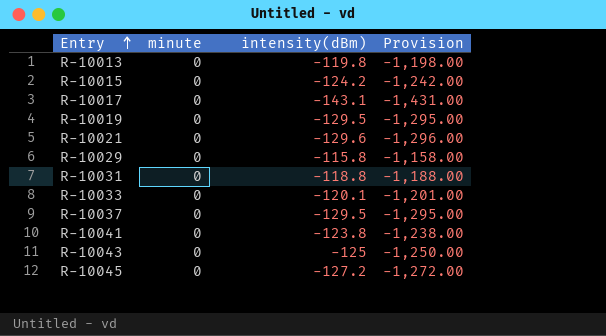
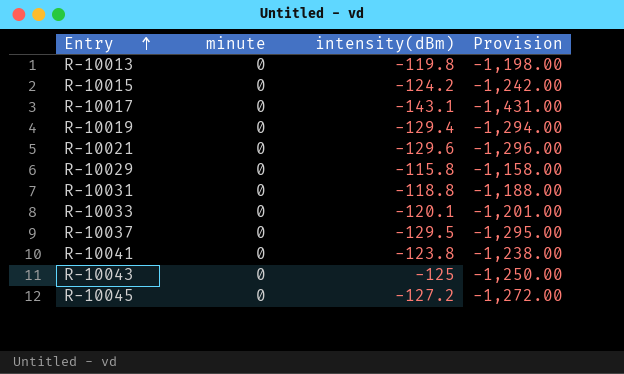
R-10019 | intensity(dBm): -129.5 -> -129.4
R-10019 | Provision: -1,295.00 -> -1,294.00

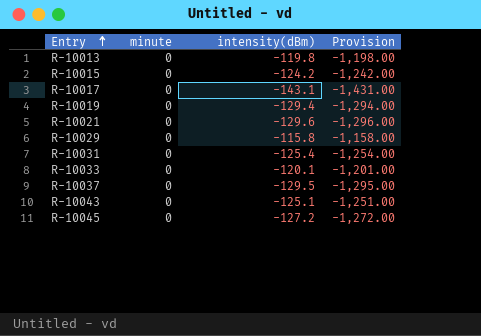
row R-10041: 0 | -123.8 | -1,238.00 -> none
R-10031 | intensity(dBm): -118.8 -> -125.4
R-10031 | Provision: -1,188.00 -> -1,254.00
R-10043 | intensity(dBm): -125 -> -125.1
R-10043 | Provision: -1,250.00 -> -1,251.00

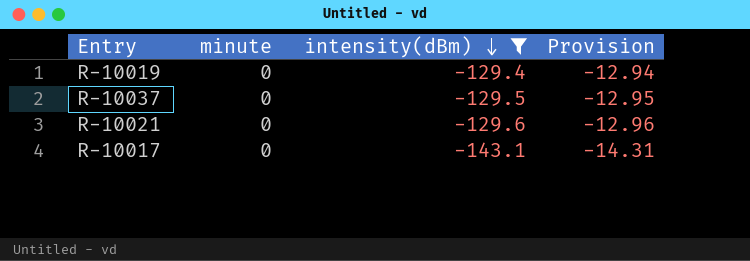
filter: none -> intensity(dBm) <= -129.4
row order: Entry ascending -> intensity(dBm) descending
column Provision | formula: [intensity(dBm)] * 10 -> [intensity(dBm)] * 0.1

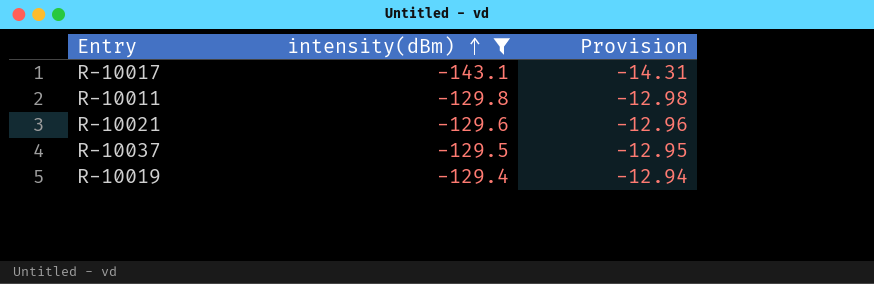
row order: intensity(dBm) descending -> intensity(dBm) ascending
column minute | position: 2 -> none
row R-10011: none -> -129.8 | -12.98

